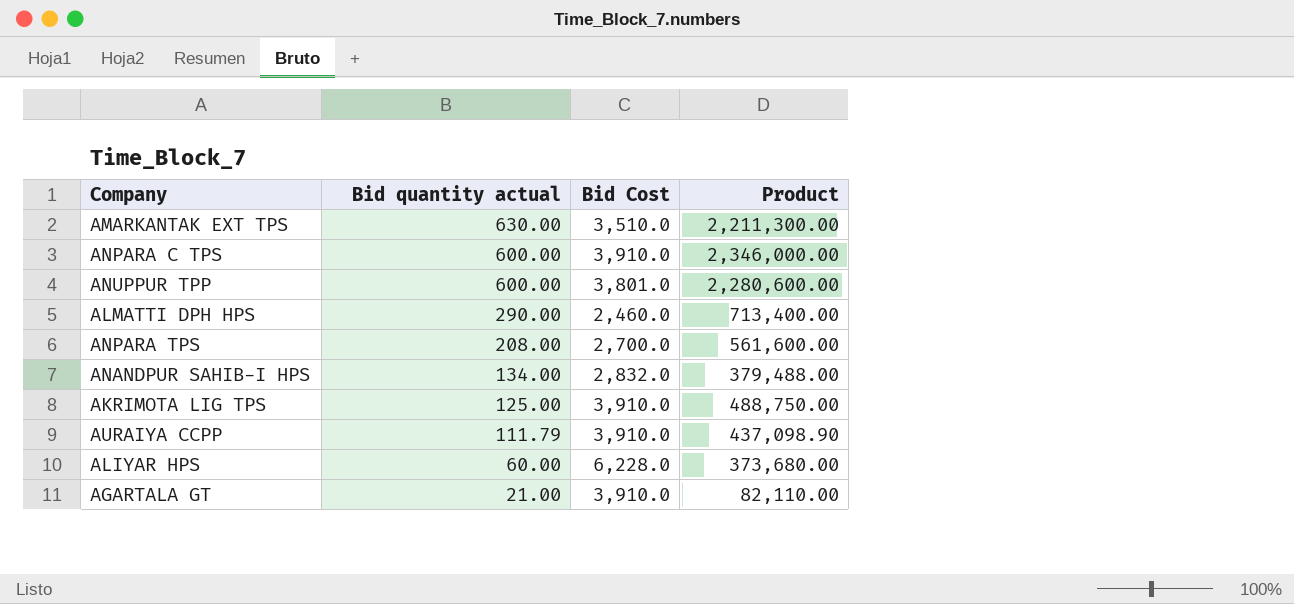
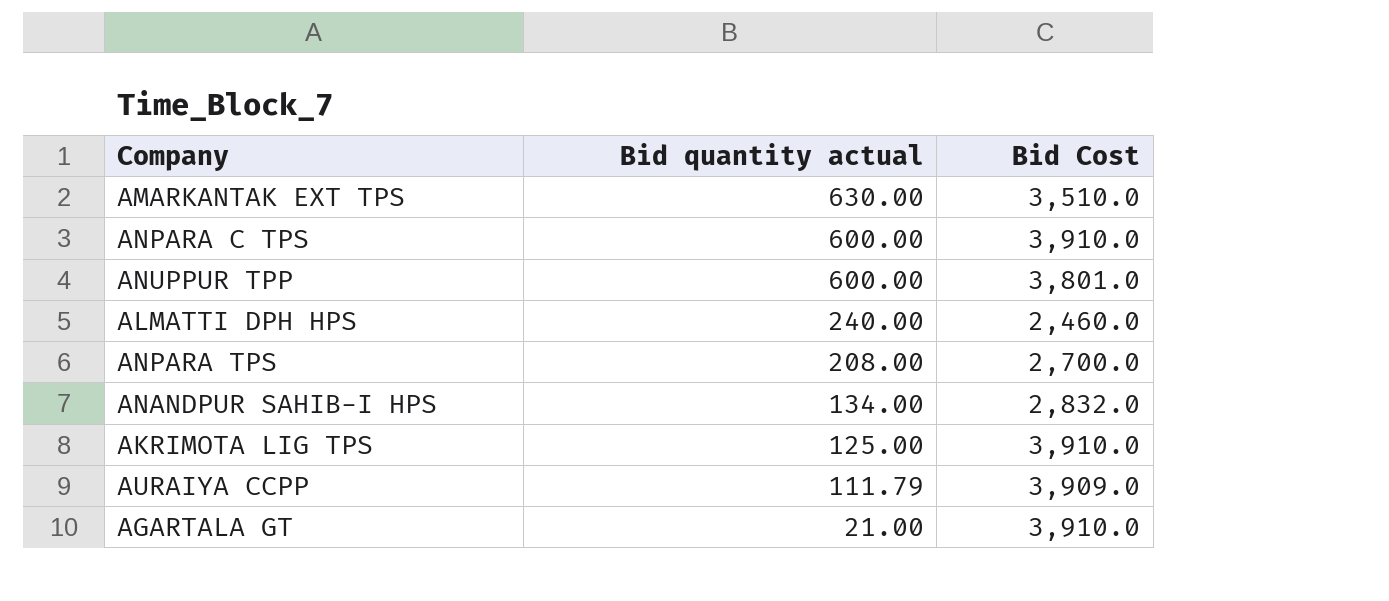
column Product | formula: [Bid quantity actual] * [Bid Cost] -> none
row ALIYAR HPS: 60.00 | 6,228.0 | 373,680.00 -> none
ALMATTI DPH HPS | Bid quantity actual: 290.00 -> 240.00
AURAIYA CCPP | Bid Cost: 3,910.0 -> 3,909.0

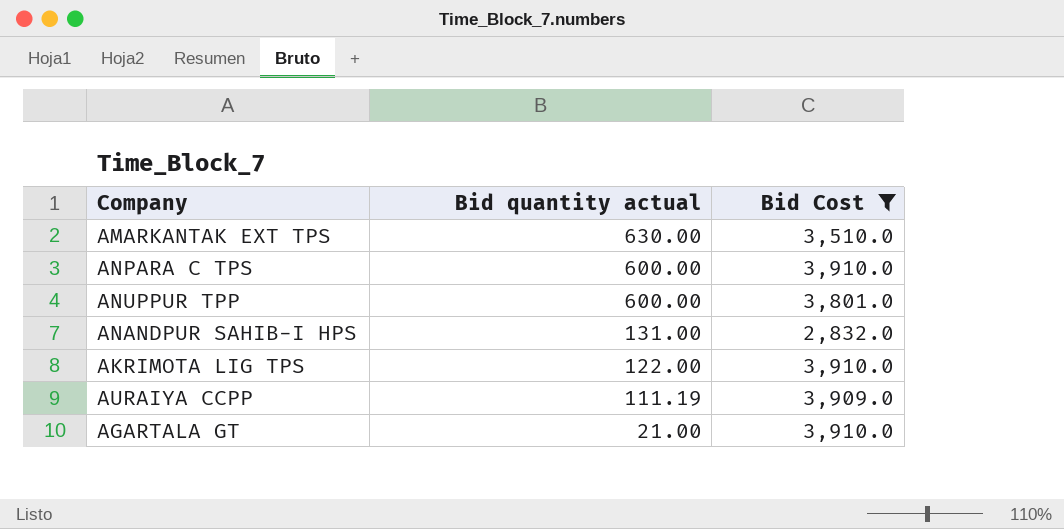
filter: none -> Bid Cost >= 2,832.0
ANANDPUR SAHIB-I HPS | Bid quantity actual: 134.00 -> 131.00
AKRIMOTA LIG TPS | Bid quantity actual: 125.00 -> 122.00
AURAIYA CCPP | Bid quantity actual: 111.79 -> 111.19

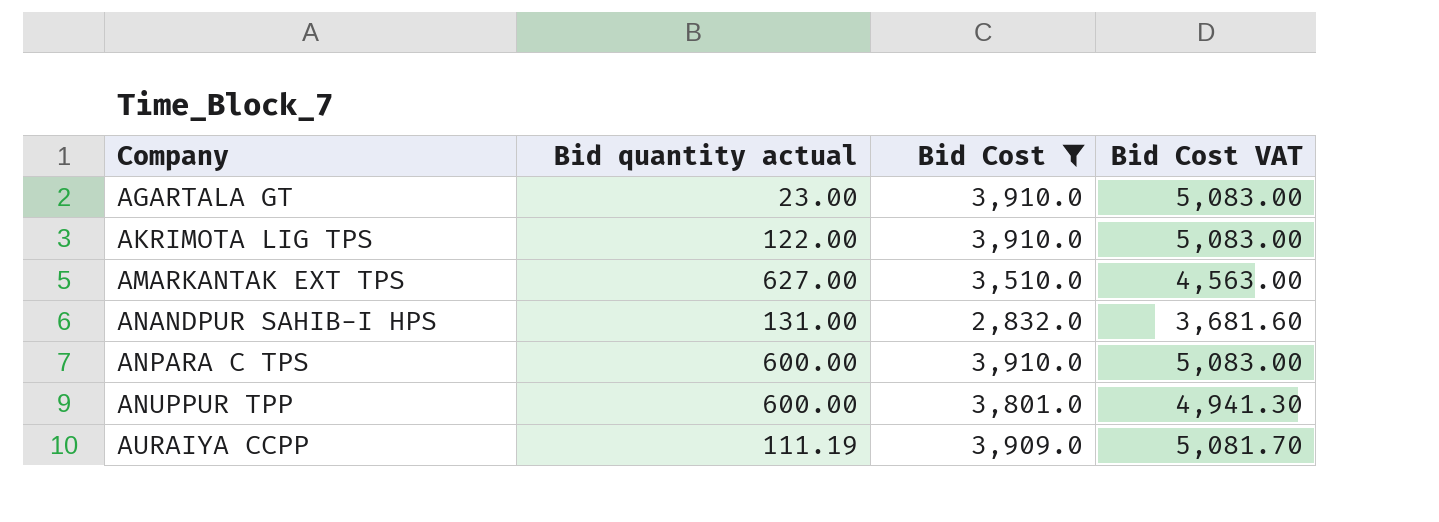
row order: Bid quantity actual descending -> Company ascending
column Bid Cost VAT | formula: none -> [Bid Cost] * 1.3
AGARTALA GT | Bid quantity actual: 21.00 -> 23.00
AMARKANTAK EXT TPS | Bid quantity actual: 630.00 -> 627.00

